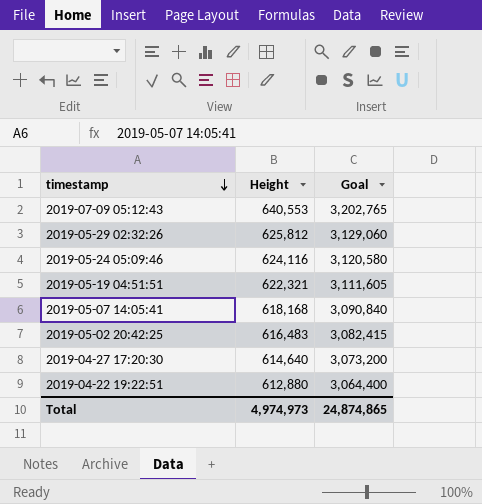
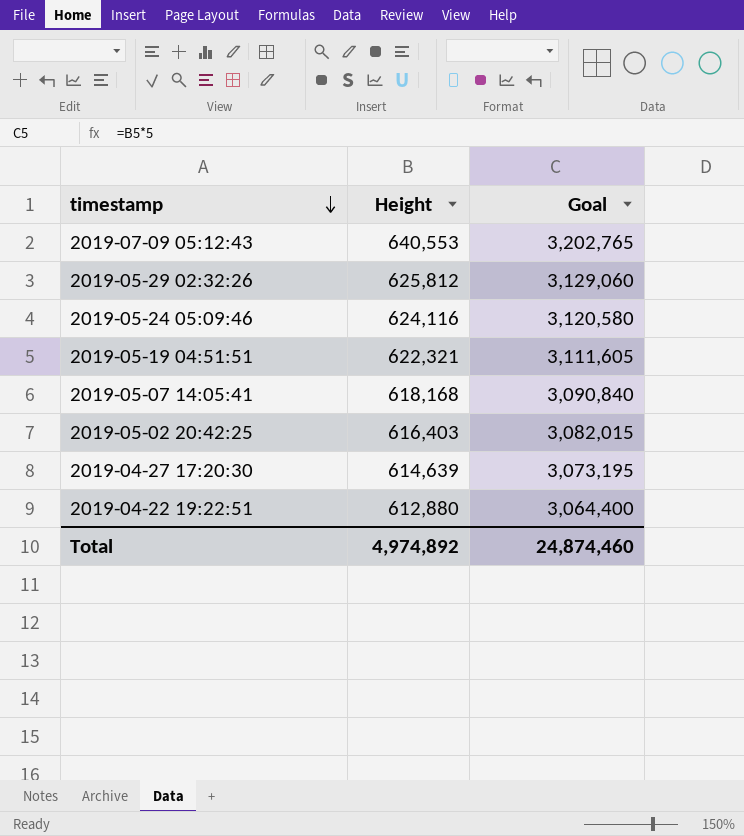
2019-05-02 20:42:25 | Height: 616,483 -> 616,403
2019-05-02 20:42:25 | Goal: 3,082,415 -> 3,082,015
2019-04-27 17:20:30 | Height: 614,640 -> 614,639
2019-04-27 17:20:30 | Goal: 3,073,200 -> 3,073,195
Total | Height: 4,974,973 -> 4,974,892
Total | Goal: 24,874,865 -> 24,874,460

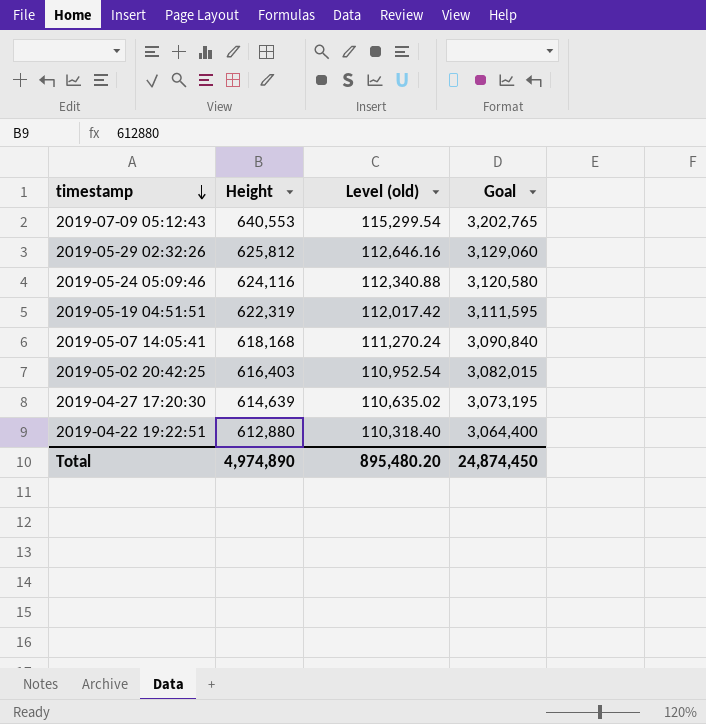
column Level (old) | formula: none -> [Height] * 0.18
2019-05-19 04:51:51 | Height: 622,321 -> 622,319
2019-05-19 04:51:51 | Goal: 3,111,605 -> 3,111,595
Total | Height: 4,974,892 -> 4,974,890
Total | Goal: 24,874,460 -> 24,874,450

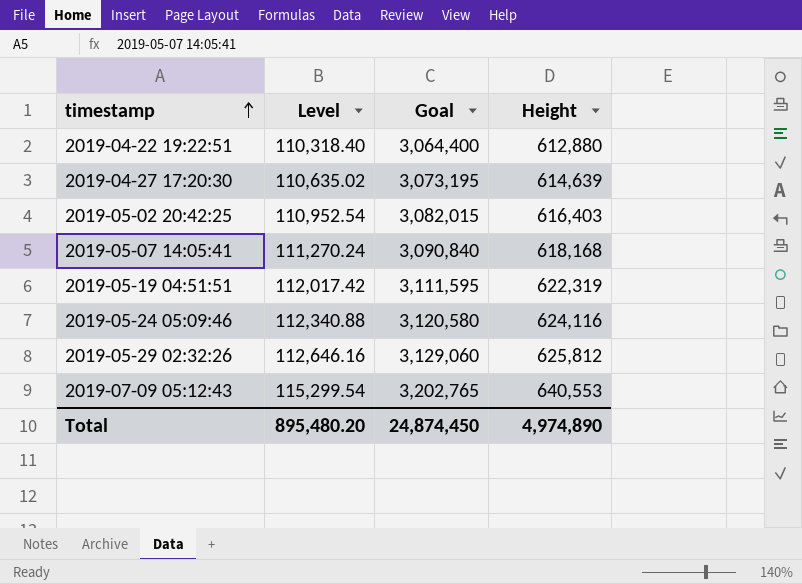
row order: timestamp descending -> timestamp ascending
column name: Level (old) -> Level
column Height | position: 2 -> 4

